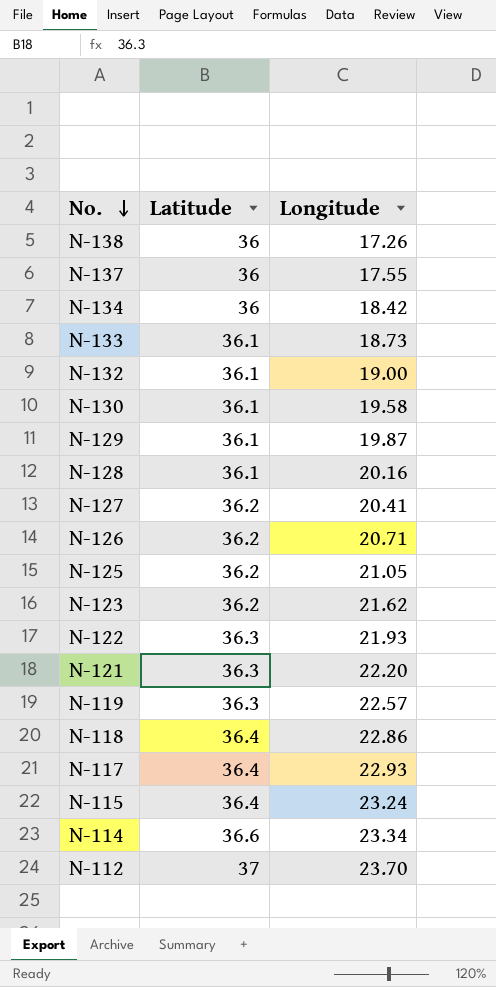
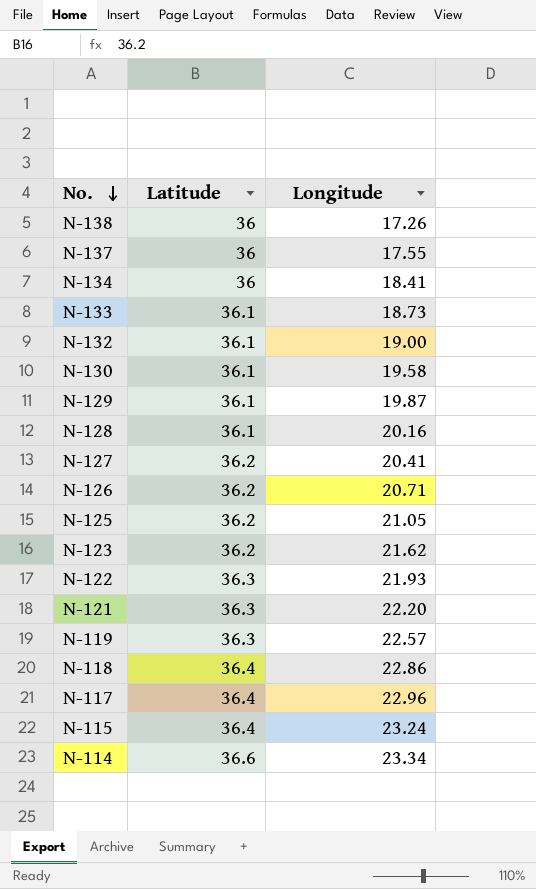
row N-112: 37 | 23.70 -> none
N-134 | Longitude: 18.42 -> 18.41
N-117 | Longitude: 22.93 -> 22.96

